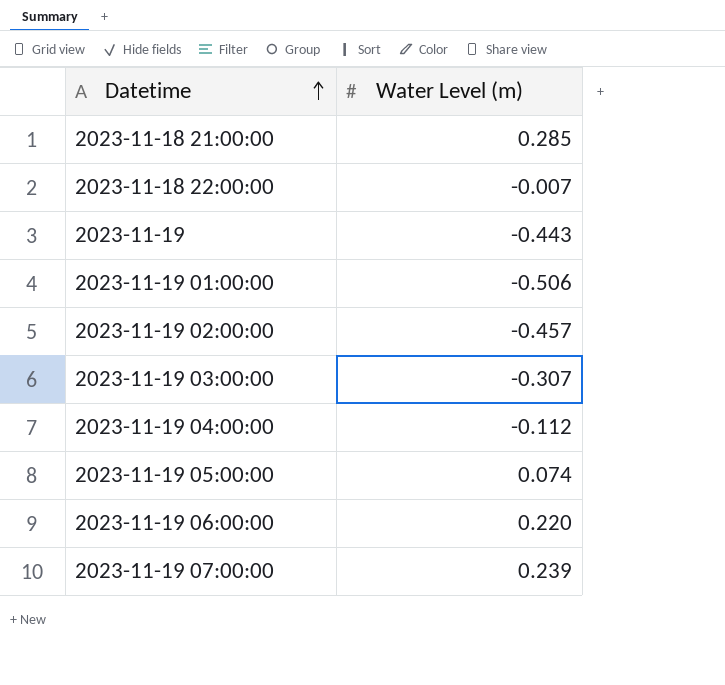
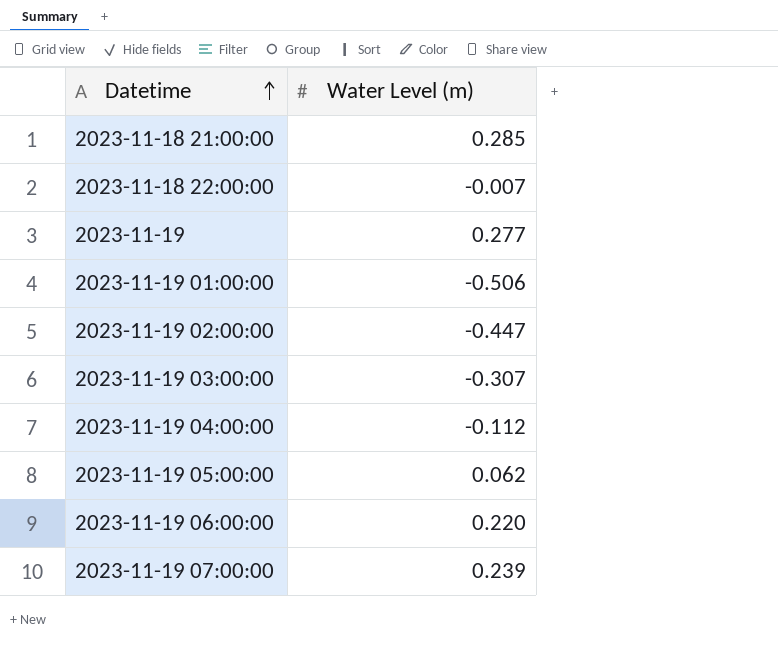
2023-11-19 | Water Level (m): -0.443 -> 0.277
2023-11-19 02:00:00 | Water Level (m): -0.457 -> -0.447
2023-11-19 05:00:00 | Water Level (m): 0.074 -> 0.062

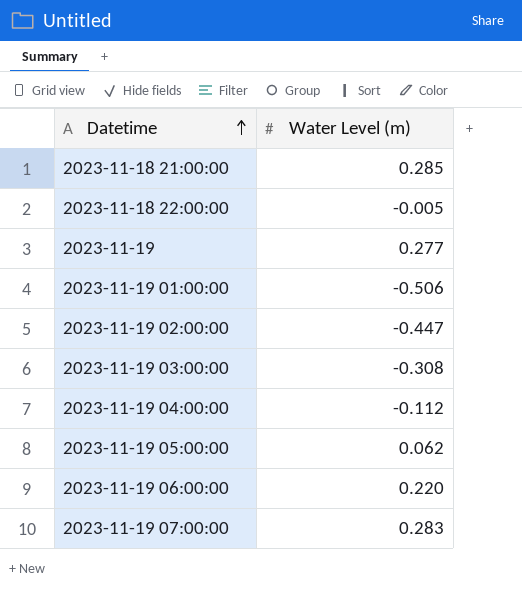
2023-11-18 22:00:00 | Water Level (m): -0.007 -> -0.005
2023-11-19 03:00:00 | Water Level (m): -0.307 -> -0.308
2023-11-19 07:00:00 | Water Level (m): 0.239 -> 0.283

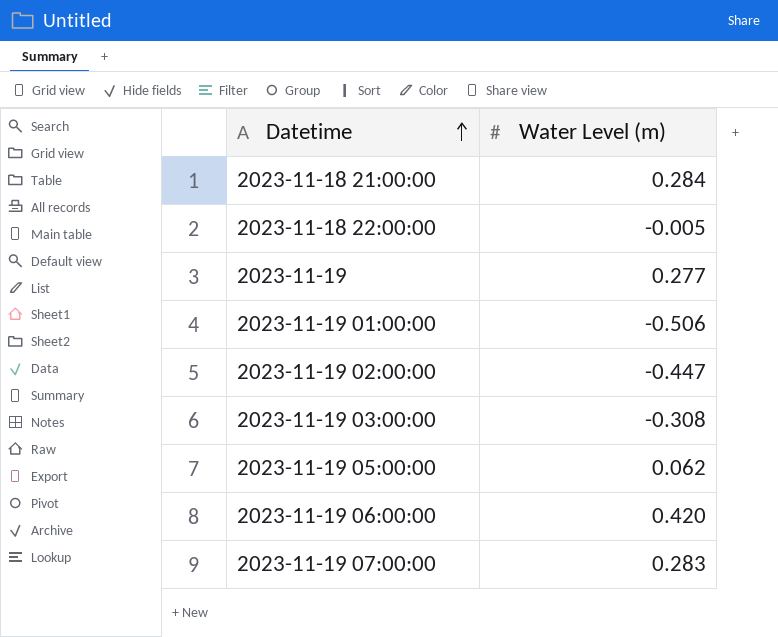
row 2023-11-19 04:00:00: -0.112 -> none
2023-11-18 21:00:00 | Water Level (m): 0.285 -> 0.284
2023-11-19 06:00:00 | Water Level (m): 0.220 -> 0.420

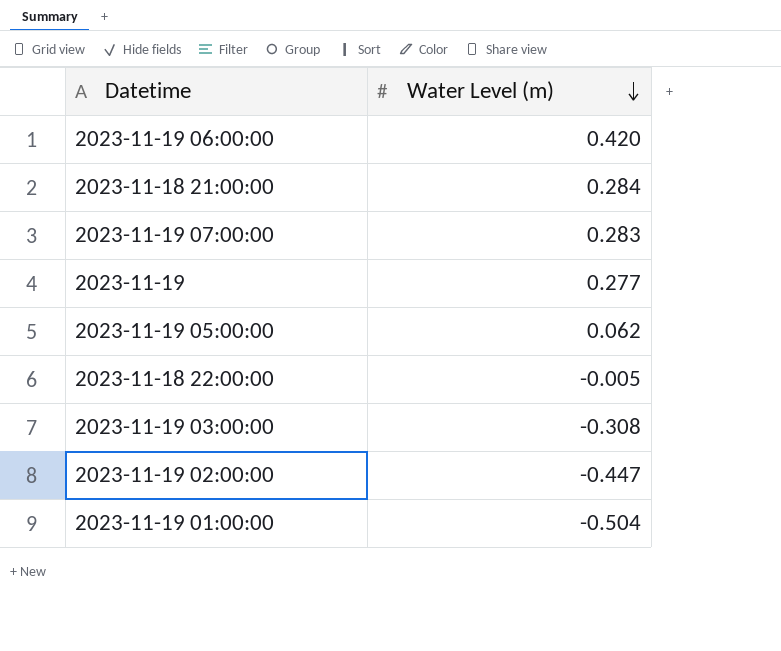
row order: Datetime ascending -> Water Level (m) descending
2023-11-19 01:00:00 | Water Level (m): -0.506 -> -0.504

